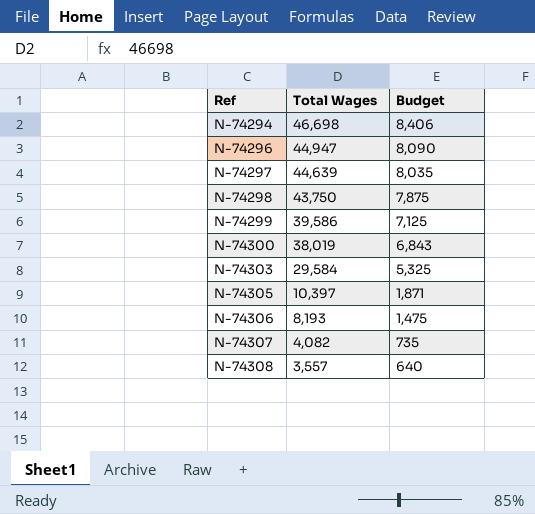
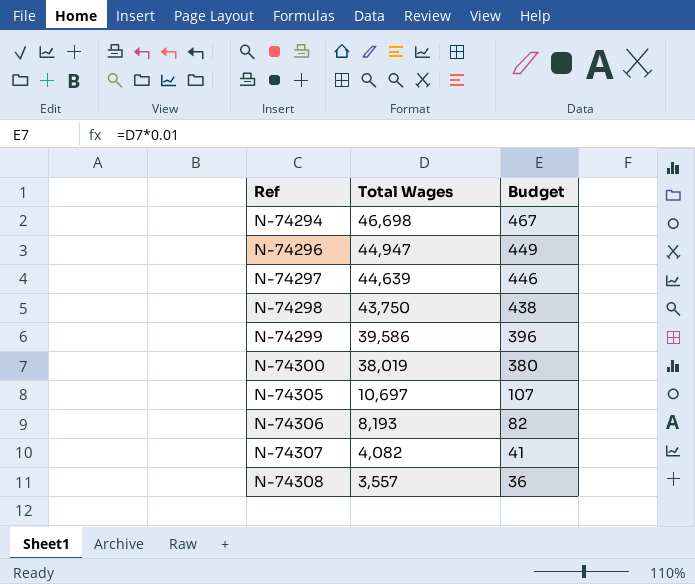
column Budget | formula: [Total Wages] * 0.18 -> [Total Wages] * 0.01
row N-74303: 29,584 | 5,325 -> none
N-74305 | Total Wages: 10,397 -> 10,697

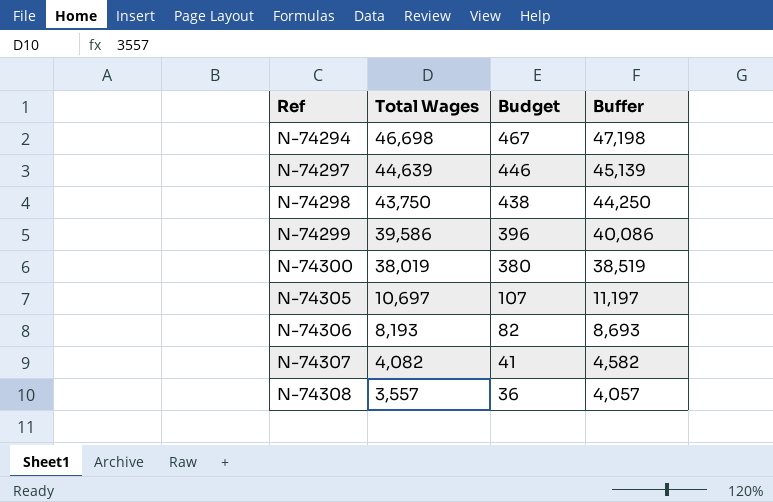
column Buffer | formula: none -> [Total Wages] + 500
row N-74296: 44,947 | 449 -> none

